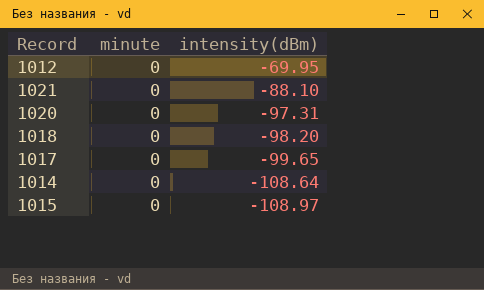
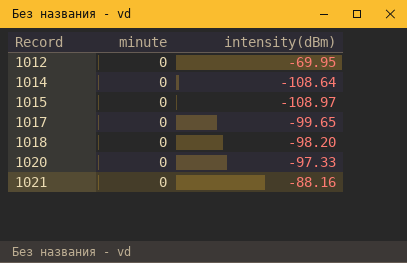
row order: intensity(dBm) descending -> Record ascending
1020 | intensity(dBm): -97.31 -> -97.33
1021 | intensity(dBm): -88.10 -> -88.16

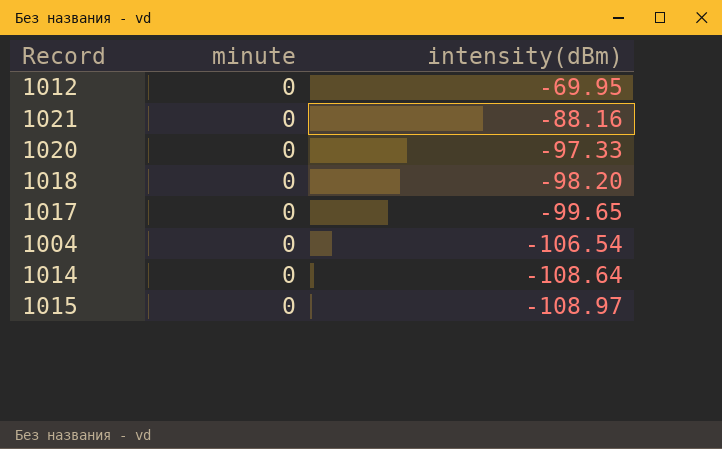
row order: Record ascending -> intensity(dBm) descending
row 1004: none -> 0 | -106.54

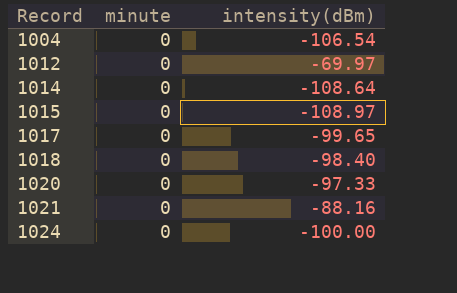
row order: intensity(dBm) descending -> Record ascending
1012 | intensity(dBm): -69.95 -> -69.97
1018 | intensity(dBm): -98.20 -> -98.40
row 1024: none -> 0 | -100.00

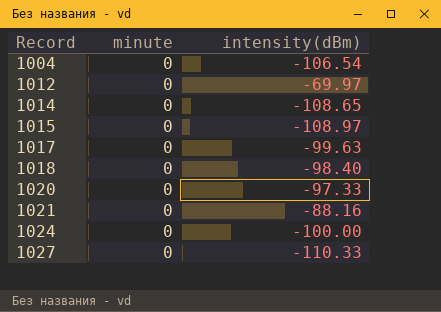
1014 | intensity(dBm): -108.64 -> -108.65
1017 | intensity(dBm): -99.65 -> -99.63
row 1027: none -> 0 | -110.33

